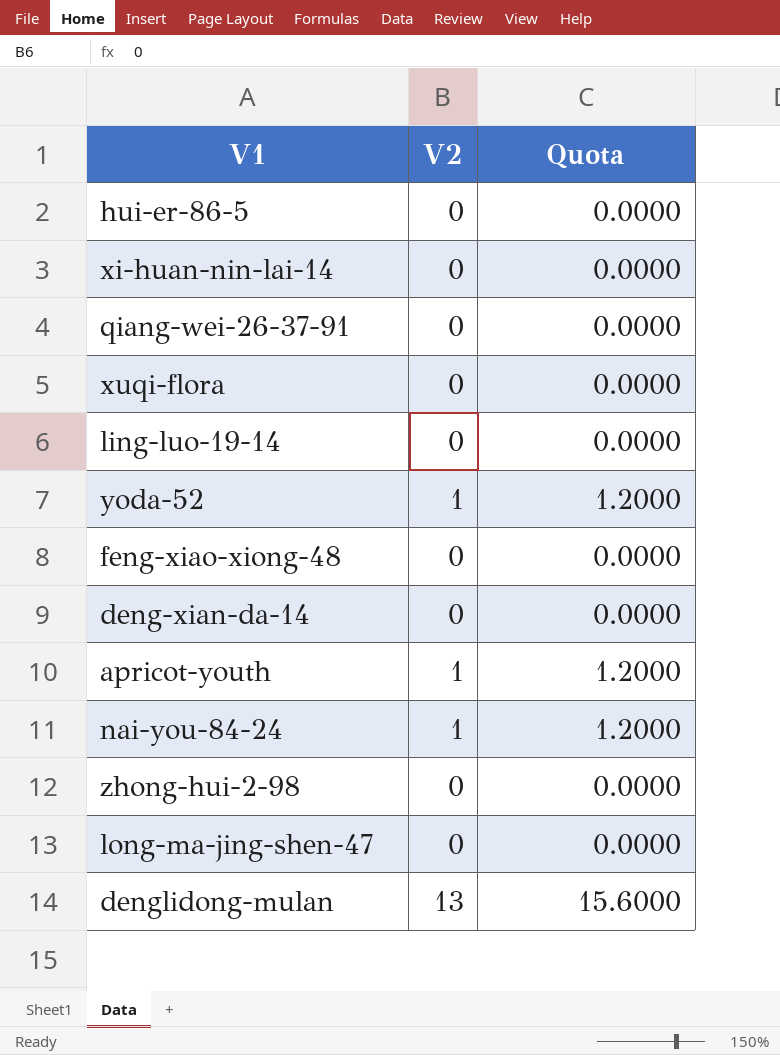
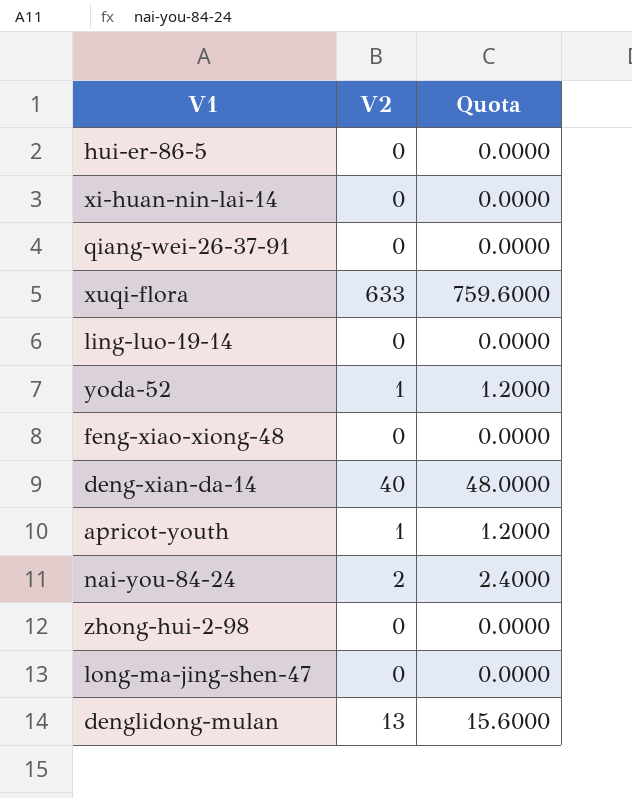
xuqi-flora | V2: 0 -> 633
xuqi-flora | Quota: 0.0000 -> 759.6000
deng-xian-da-14 | V2: 0 -> 40
deng-xian-da-14 | Quota: 0.0000 -> 48.0000
nai-you-84-24 | V2: 1 -> 2
nai-you-84-24 | Quota: 1.2000 -> 2.4000

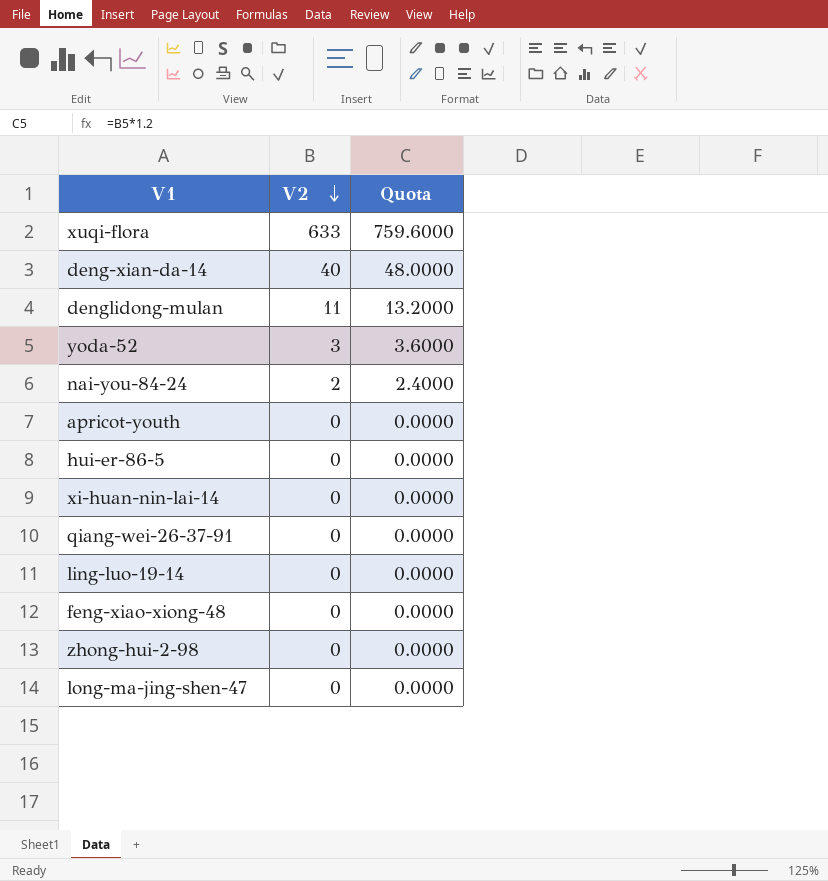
row order: none -> V2 descending
denglidong-mulan | V2: 13 -> 11
denglidong-mulan | Quota: 15.6000 -> 13.2000
yoda-52 | V2: 1 -> 3
yoda-52 | Quota: 1.2000 -> 3.6000
apricot-youth | V2: 1 -> 0
apricot-youth | Quota: 1.2000 -> 0.0000

